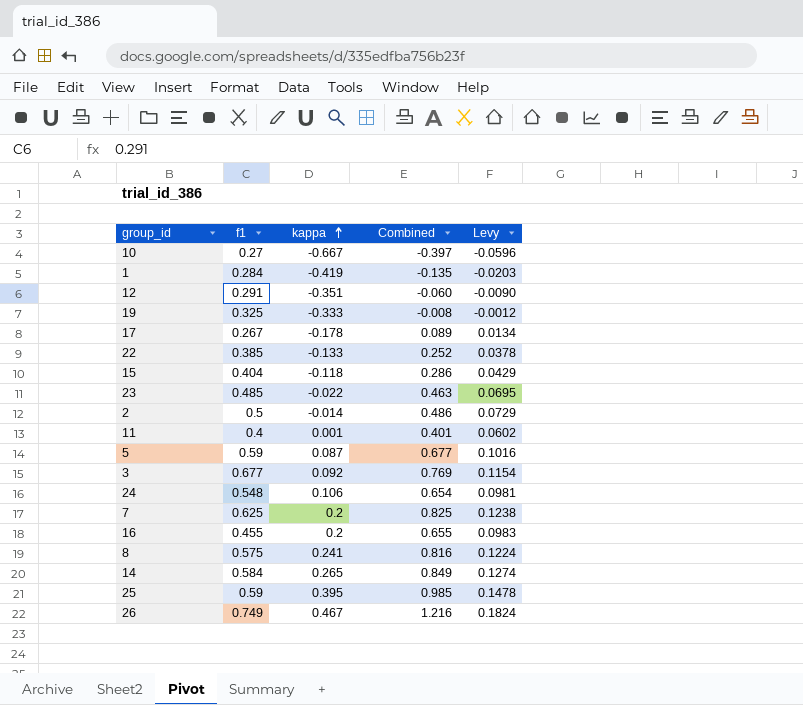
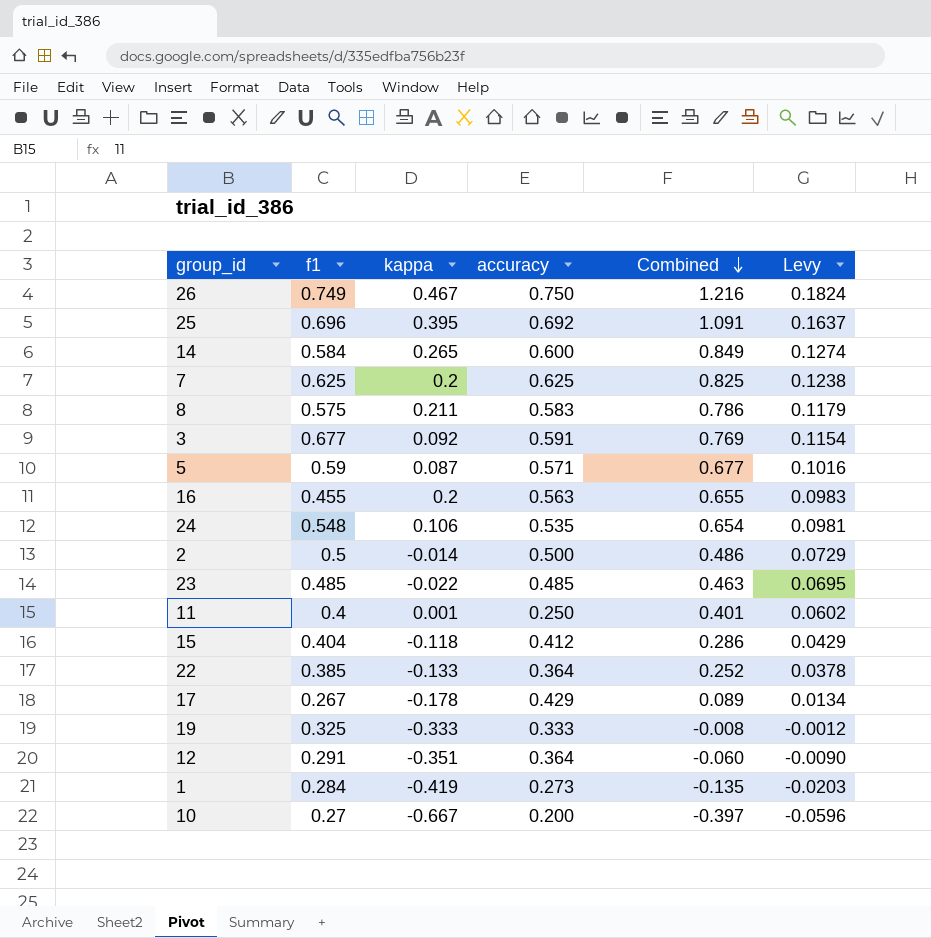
row order: kappa ascending -> Combined descending
column accuracy | position: none -> 4
25 | f1: 0.59 -> 0.696
25 | Combined: 0.985 -> 1.091
25 | Levy: 0.1478 -> 0.1637
8 | kappa: 0.241 -> 0.211
8 | Combined: 0.816 -> 0.786
8 | Levy: 0.1224 -> 0.1179

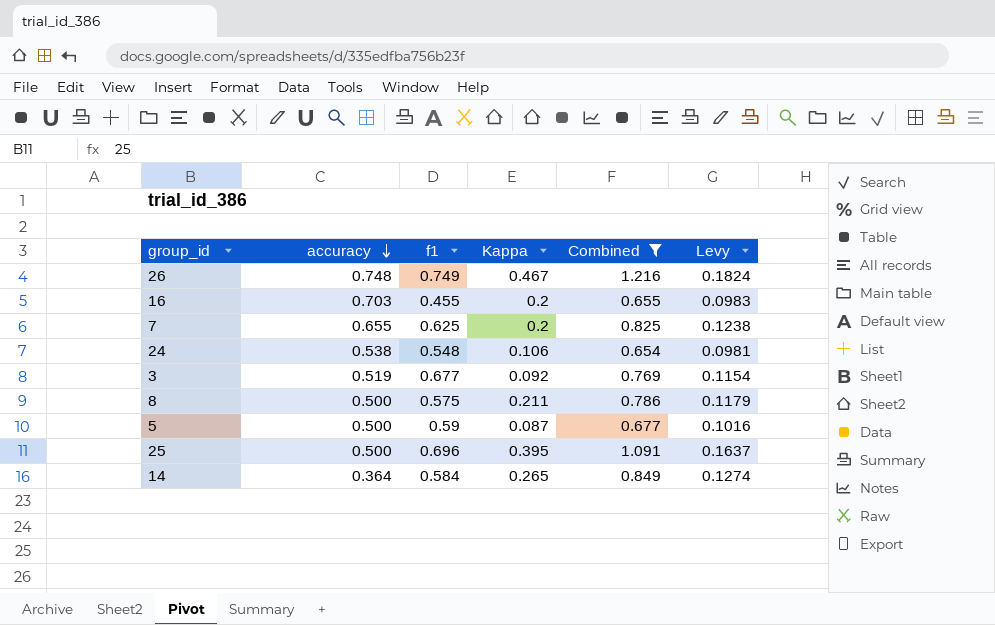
filter: none -> Combined >= 0.654
row order: Combined descending -> accuracy descending
column accuracy | position: 4 -> 2
column name: kappa -> Kappa
26 | accuracy: 0.750 -> 0.748
16 | accuracy: 0.563 -> 0.703
7 | accuracy: 0.625 -> 0.655
24 | accuracy: 0.535 -> 0.538
3 | accuracy: 0.591 -> 0.519
8 | accuracy: 0.583 -> 0.500
5 | accuracy: 0.571 -> 0.500
25 | accuracy: 0.692 -> 0.500
14 | accuracy: 0.600 -> 0.364

